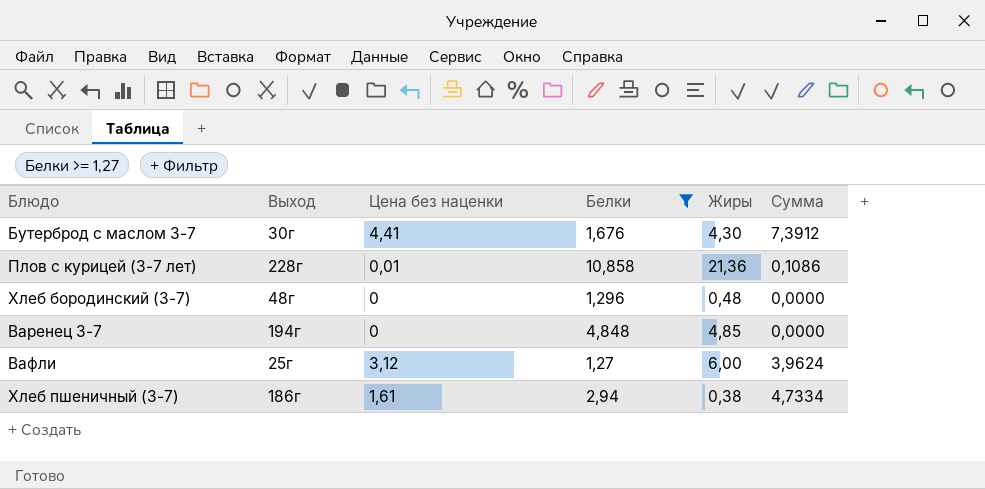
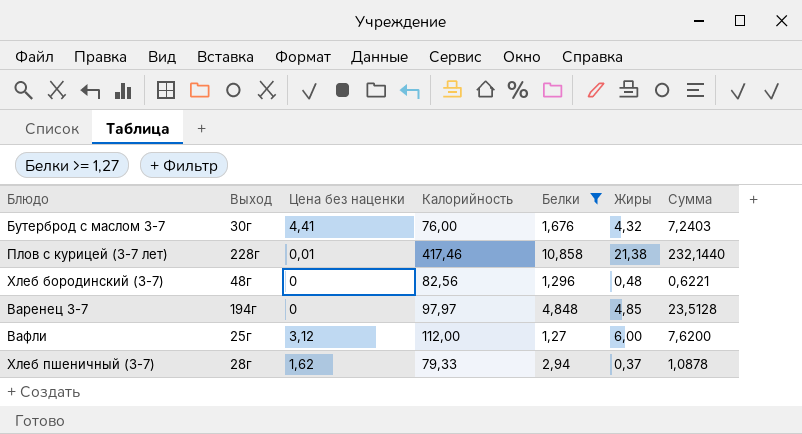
column Калорийность | position: none -> 4
column Сумма | formula: [Цена без наценки] * [Белки] -> [Белки] * [Жиры]
Бутерброд с маслом 3-7 | Жиры: 4,30 -> 4,32
Плов с курицей (3-7 лет) | Жиры: 21,36 -> 21,38
Хлеб пшеничный (3-7) | Выход: 186г -> 28г
Хлеб пшеничный (3-7) | Цена без наценки: 1,61 -> 1,62
Хлеб пшеничный (3-7) | Жиры: 0,38 -> 0,37

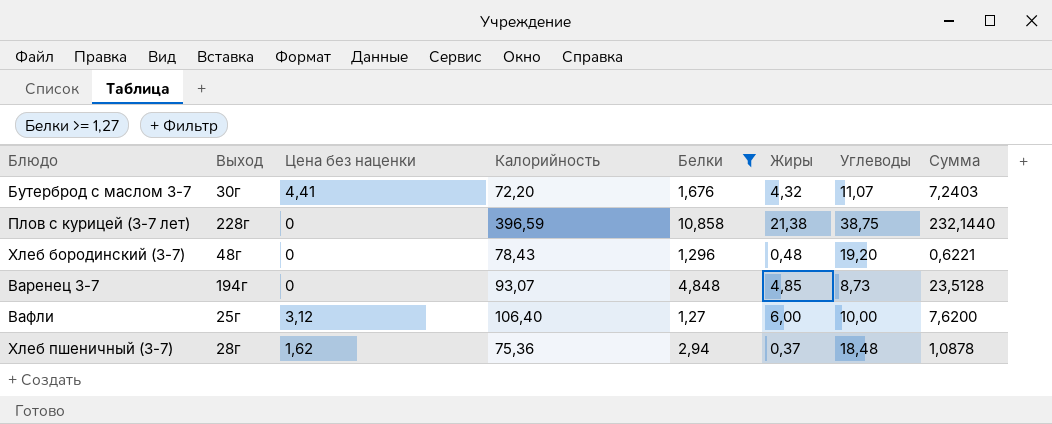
column Углеводы | position: none -> 7
Бутерброд с маслом 3-7 | Калорийность: 76,00 -> 72,20
Плов с курицей (3-7 лет) | Цена без наценки: 0,01 -> 0
Плов с курицей (3-7 лет) | Калорийность: 417,46 -> 396,59
Хлеб бородинский (3-7) | Калорийность: 82,56 -> 78,43
Варенец 3-7 | Калорийность: 97,97 -> 93,07
Вафли | Калорийность: 112,00 -> 106,40
Хлеб пшеничный (3-7) | Калорийность: 79,33 -> 75,36

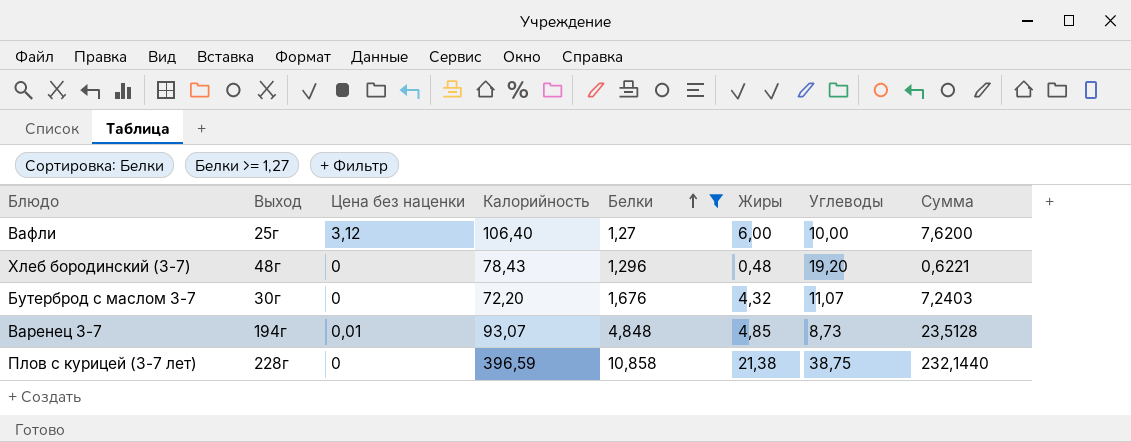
row order: none -> Белки ascending
row Хлеб пшеничный (3-7): 28г | 1,62 | 75,36 | 2,94 | 0,37 | 18,48 | 1,0878 -> none
Бутерброд с маслом 3-7 | Цена без наценки: 4,41 -> 0
Варенец 3-7 | Цена без наценки: 0 -> 0,01

